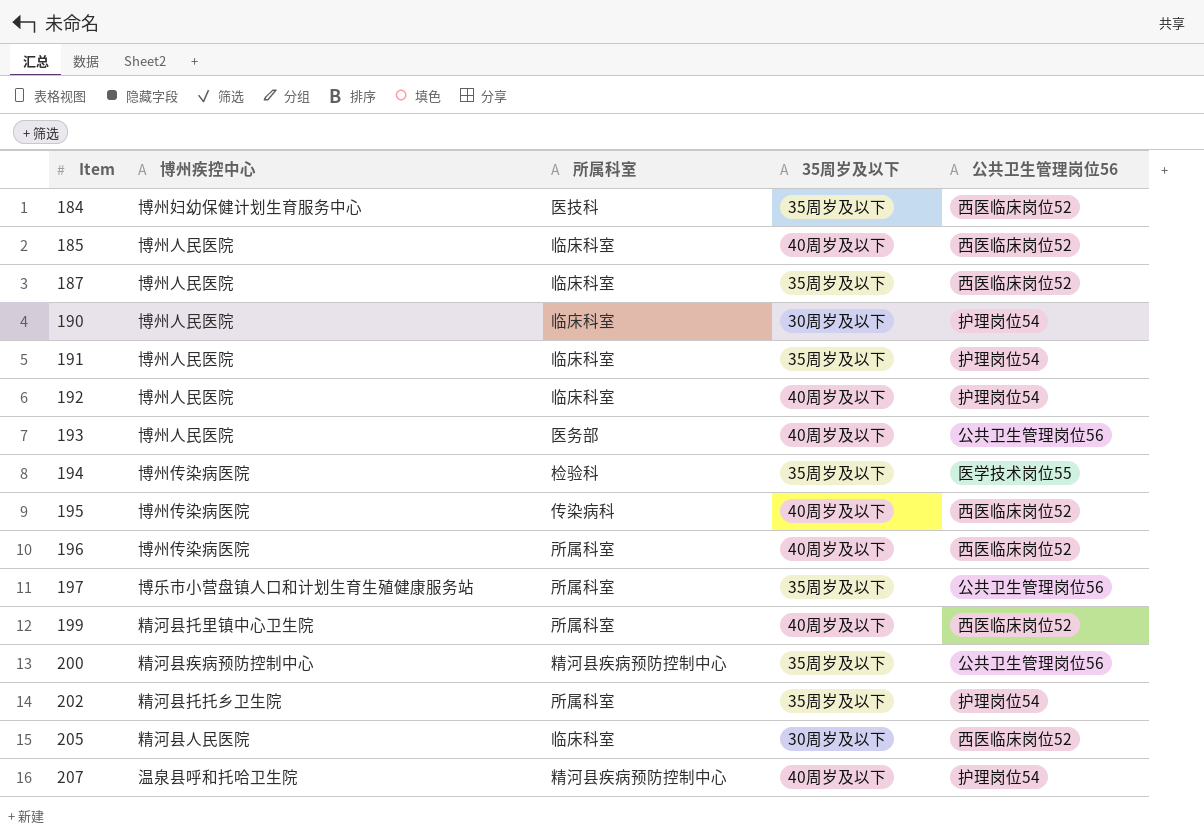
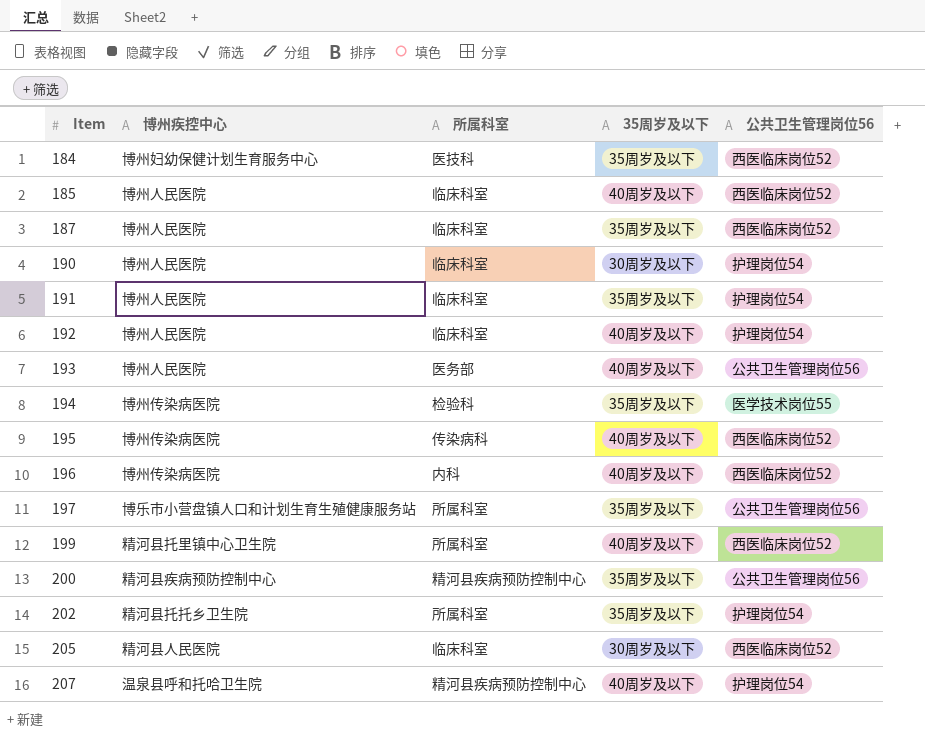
196 | 所属科室: 所属科室 -> 内科

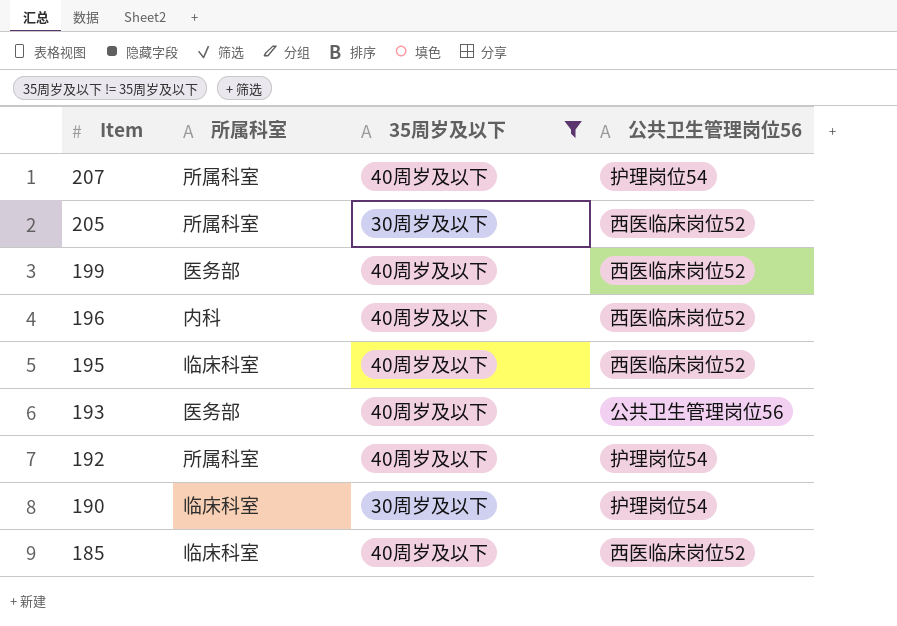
filter: none -> 35周岁及以下 != 35周岁及以下
row order: Item ascending -> Item descending
column 博州疾控中心 | position: 2 -> none
207 | 所属科室: 精河县疾病预防控制中心 -> 所属科室
205 | 所属科室: 临床科室 -> 所属科室
199 | 所属科室: 所属科室 -> 医务部
195 | 所属科室: 传染病科 -> 临床科室
192 | 所属科室: 临床科室 -> 所属科室

